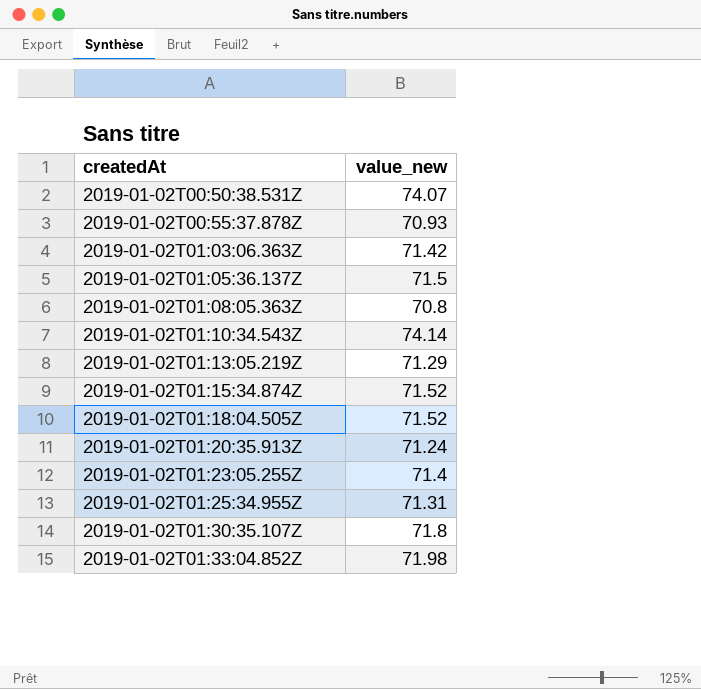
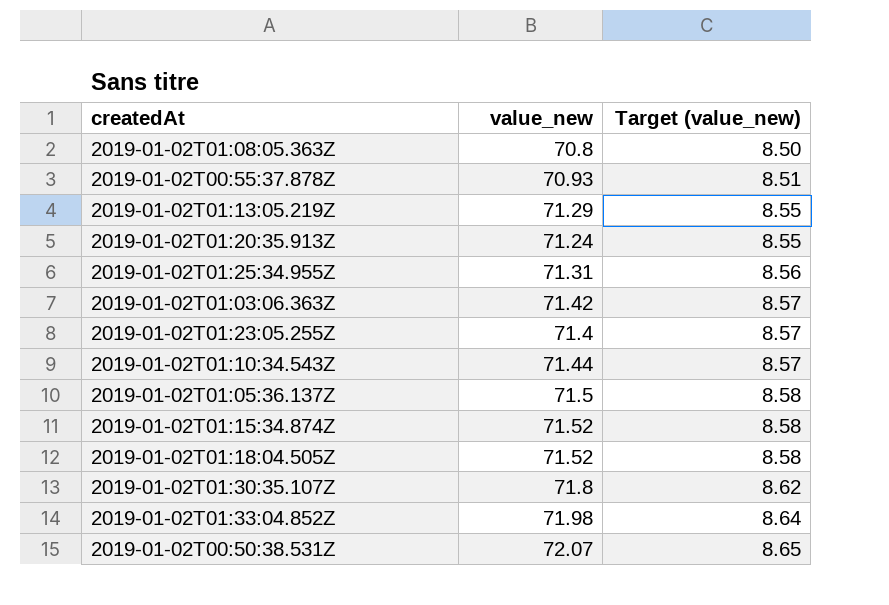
row order: createdAt ascending -> Target (value_new) ascending
column Target (value_new) | formula: none -> [value_new] * 0.12
2019-01-02T01:10:34.543Z | value_new: 74.14 -> 71.44
2019-01-02T00:50:38.531Z | value_new: 74.07 -> 72.07

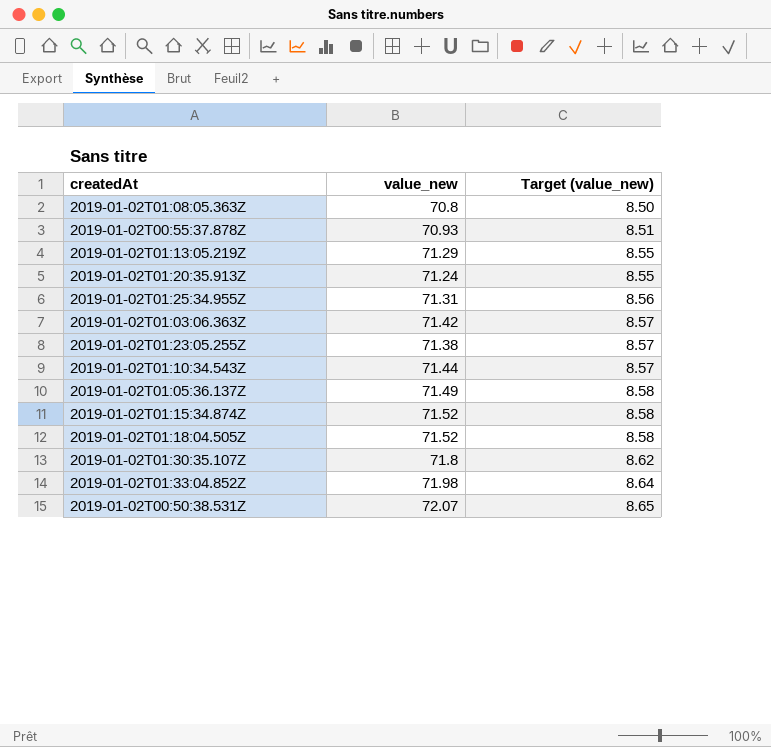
2019-01-02T01:23:05.255Z | value_new: 71.4 -> 71.38
2019-01-02T01:05:36.137Z | value_new: 71.5 -> 71.49

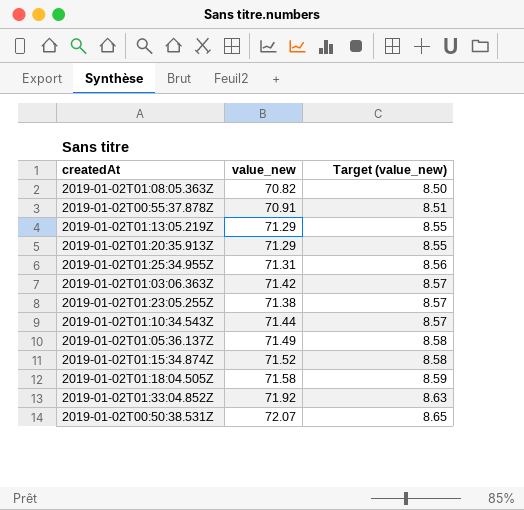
row 2019-01-02T01:30:35.107Z: 71.8 | 8.62 -> none
2019-01-02T01:08:05.363Z | value_new: 70.8 -> 70.82
2019-01-02T00:55:37.878Z | value_new: 70.93 -> 70.91
2019-01-02T01:20:35.913Z | value_new: 71.24 -> 71.29
2019-01-02T01:18:04.505Z | value_new: 71.52 -> 71.58
2019-01-02T01:18:04.505Z | Target (value_new): 8.58 -> 8.59
2019-01-02T01:33:04.852Z | value_new: 71.98 -> 71.92
2019-01-02T01:33:04.852Z | Target (value_new): 8.64 -> 8.63

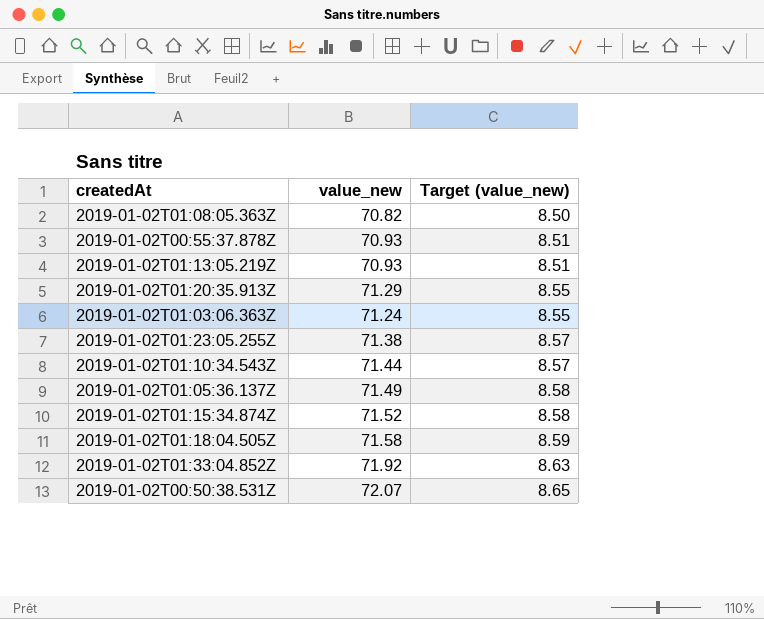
row 2019-01-02T01:25:34.955Z: 71.31 | 8.56 -> none
2019-01-02T00:55:37.878Z | value_new: 70.91 -> 70.93
2019-01-02T01:13:05.219Z | value_new: 71.29 -> 70.93
2019-01-02T01:13:05.219Z | Target (value_new): 8.55 -> 8.51
2019-01-02T01:03:06.363Z | value_new: 71.42 -> 71.24
2019-01-02T01:03:06.363Z | Target (value_new): 8.57 -> 8.55

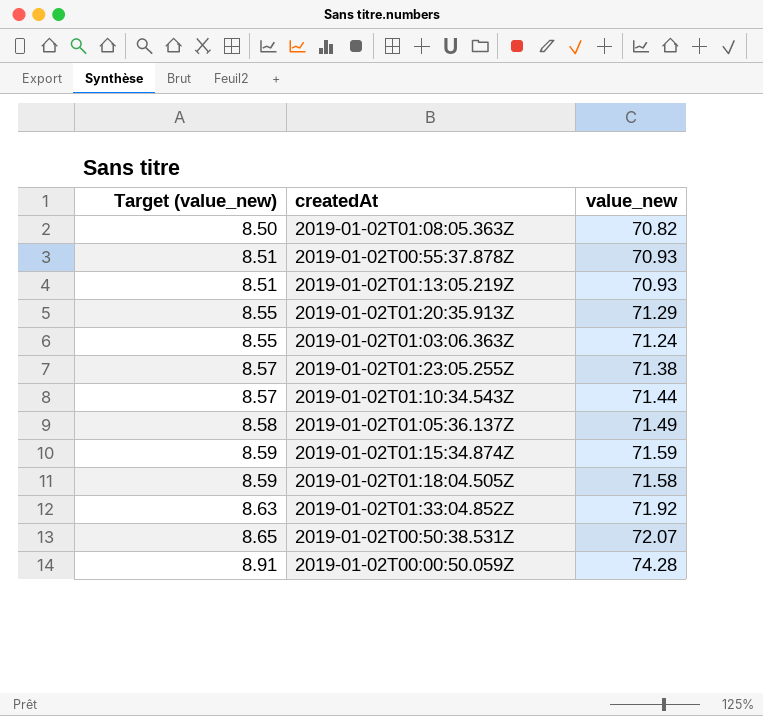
column Target (value_new) | position: 3 -> 1
2019-01-02T01:15:34.874Z | Target (value_new): 8.58 -> 8.59
2019-01-02T01:15:34.874Z | value_new: 71.52 -> 71.59
row 2019-01-02T00:00:50.059Z: none -> 8.91 | 74.28

